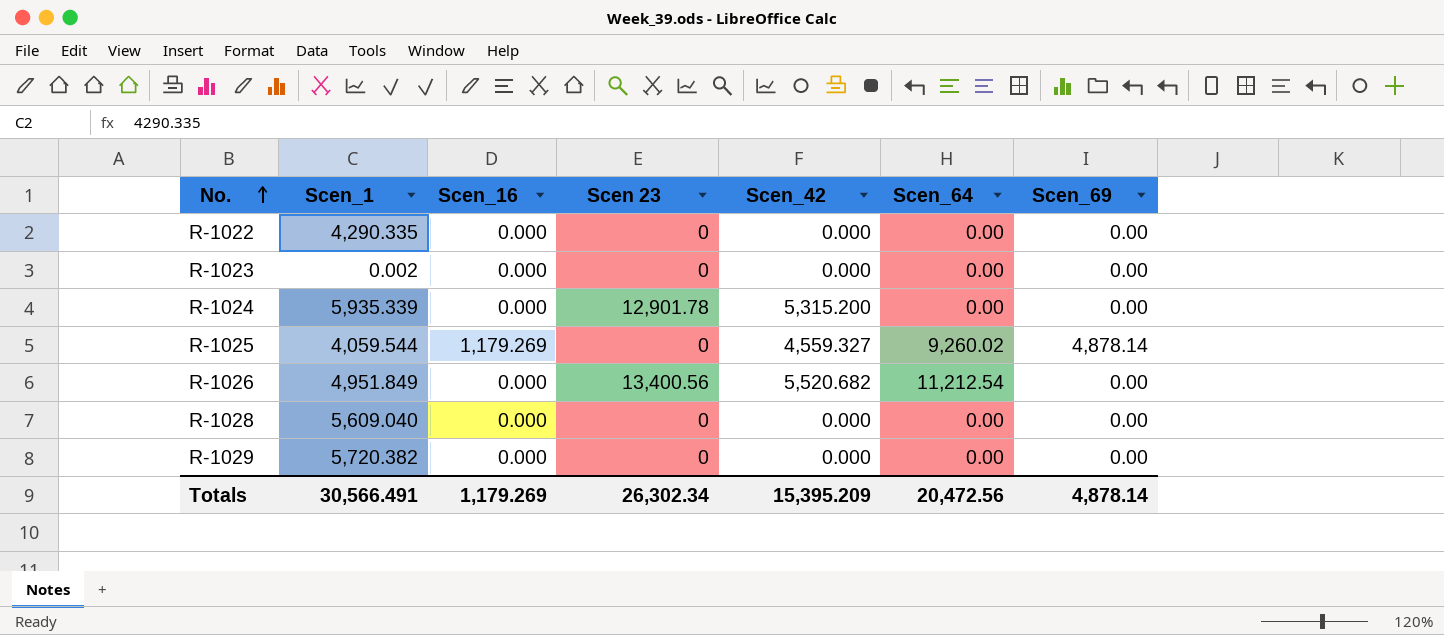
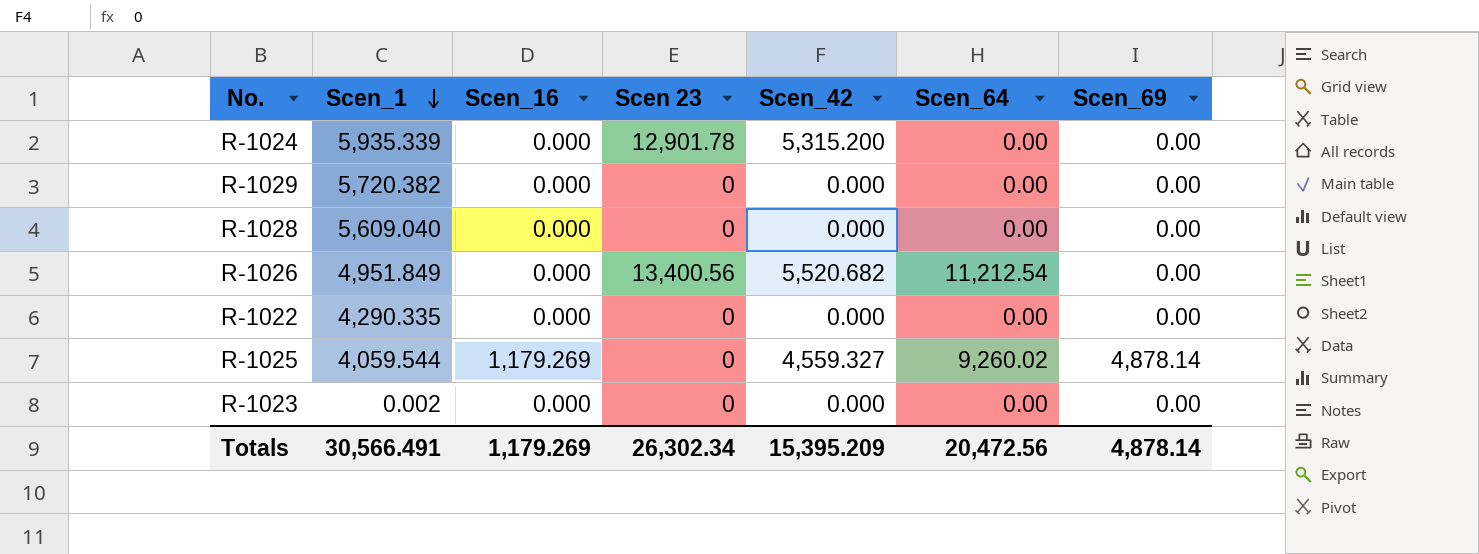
row order: No. ascending -> Scen_1 descending

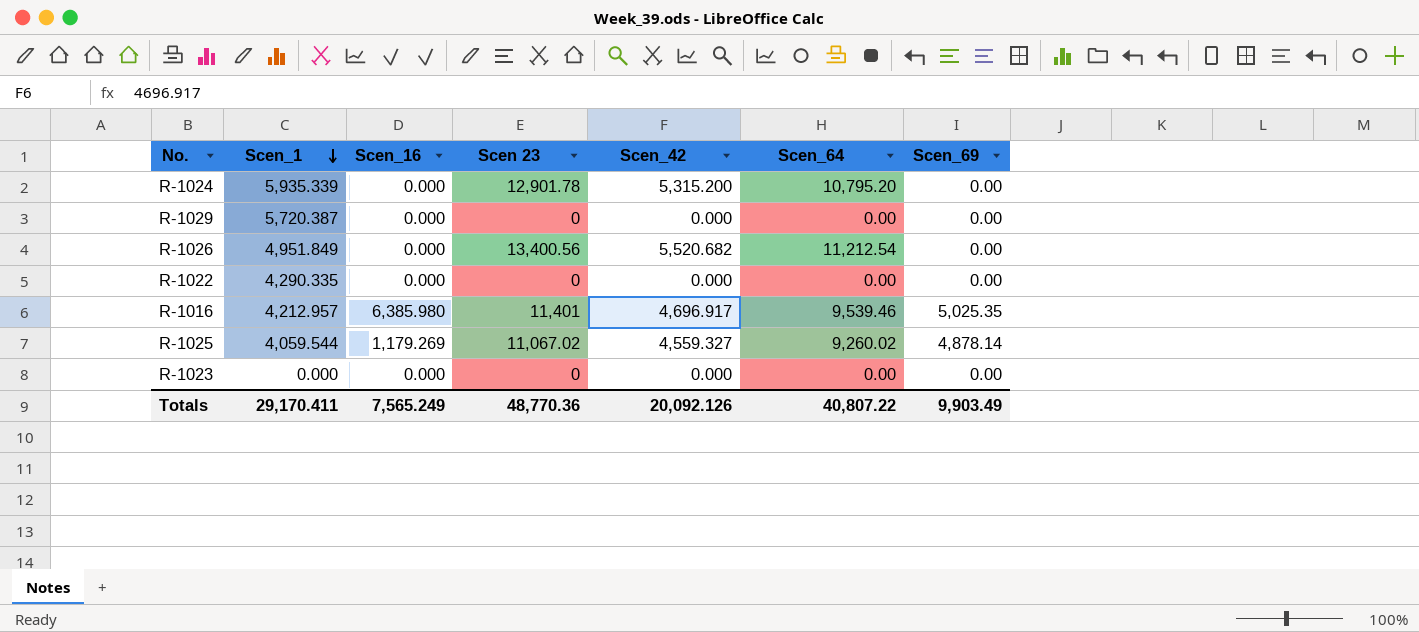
row R-1028: 5,609.040 | 0.000 | 0 | 0.000 | 0.00 | 0.00 -> none
R-1024 | Scen_64: 0.00 -> 10,795.20
R-1029 | Scen_1: 5,720.382 -> 5,720.387
row R-1016: none -> 4,212.957 | 6,385.980 | 11,401 | 4,696.917 | 9,539.46 | 5,025.35
R-1025 | Scen 23: 0 -> 11,067.02
R-1023 | Scen_1: 0.002 -> 0.000
Totals | Scen_1: 30,566.491 -> 29,170.411
Totals | Scen_16: 1,179.269 -> 7,565.249
Totals | Scen 23: 26,302.34 -> 48,770.36
Totals | Scen_42: 15,395.209 -> 20,092.126
Totals | Scen_64: 20,472.56 -> 40,807.22
Totals | Scen_69: 4,878.14 -> 9,903.49

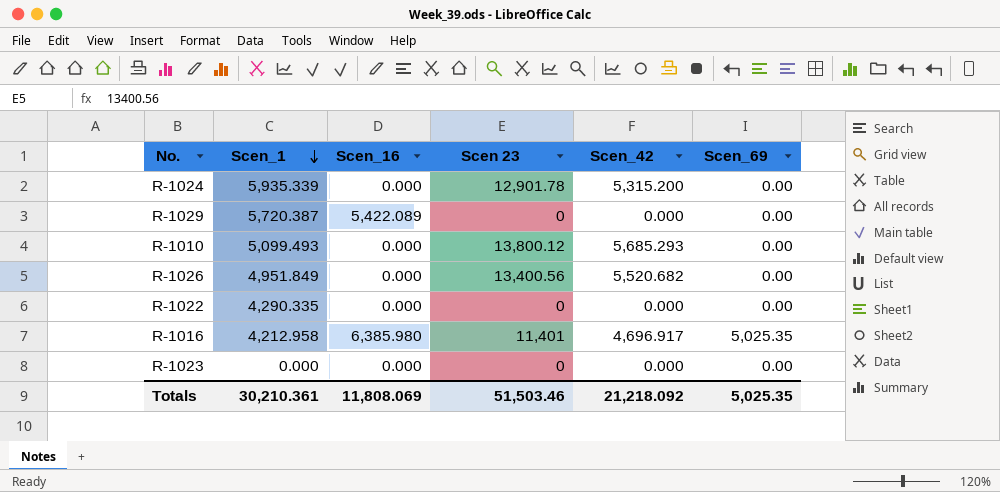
column Scen_64 | position: 6 -> none
row R-1025: 4,059.544 | 1,179.269 | 11,067.02 | 4,559.327 | 9,260.02 | 4,878.14 -> none
R-1029 | Scen_16: 0.000 -> 5,422.089
row R-1010: none -> 5,099.493 | 0.000 | 13,800.12 | 5,685.293 | 0.00
R-1016 | Scen_1: 4,212.957 -> 4,212.958
Totals | Scen_1: 29,170.411 -> 30,210.361
Totals | Scen_16: 7,565.249 -> 11,808.069
Totals | Scen 23: 48,770.36 -> 51,503.46
Totals | Scen_42: 20,092.126 -> 21,218.092
Totals | Scen_69: 9,903.49 -> 5,025.35

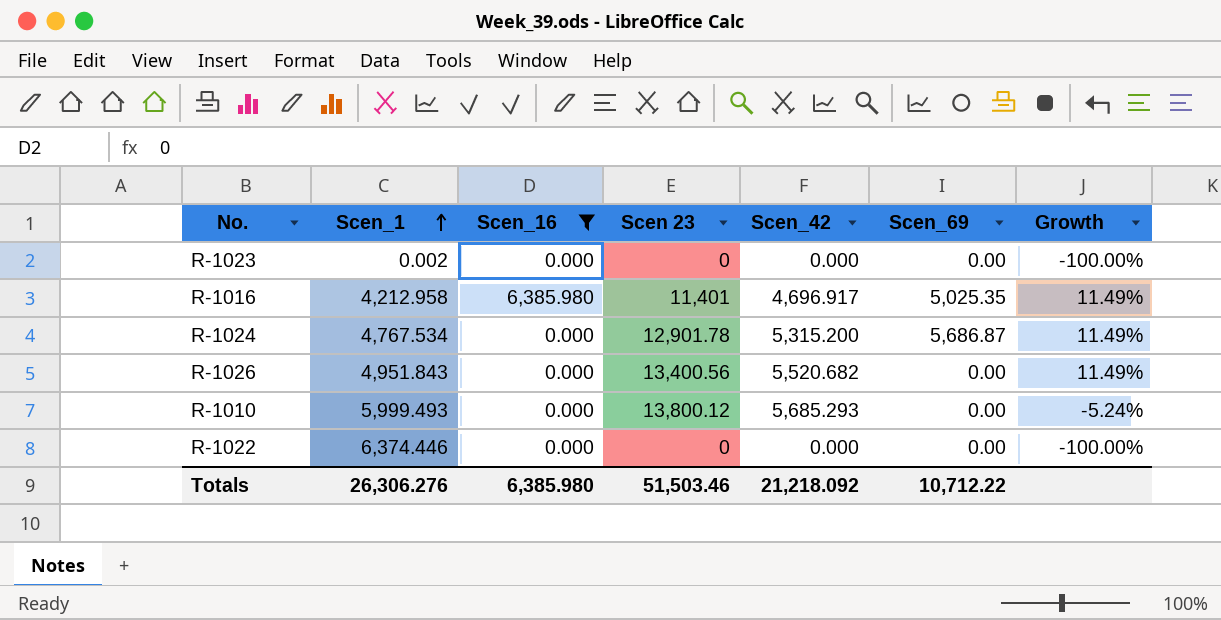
filter: none -> Scen_16 != 5,422.089
row order: Scen_1 descending -> Scen_1 ascending
column Growth | formula: none -> ([Scen_42] - [Scen_1]) / [Scen_1]
R-1023 | Scen_1: 0.000 -> 0.002
R-1024 | Scen_1: 5,935.339 -> 4,767.534
R-1024 | Scen_69: 0.00 -> 5,686.87
R-1026 | Scen_1: 4,951.849 -> 4,951.843
R-1010 | Scen_1: 5,099.493 -> 5,999.493
R-1022 | Scen_1: 4,290.335 -> 6,374.446
Totals | Scen_1: 30,210.361 -> 26,306.276
Totals | Scen_16: 11,808.069 -> 6,385.980
Totals | Scen_69: 5,025.35 -> 10,712.22

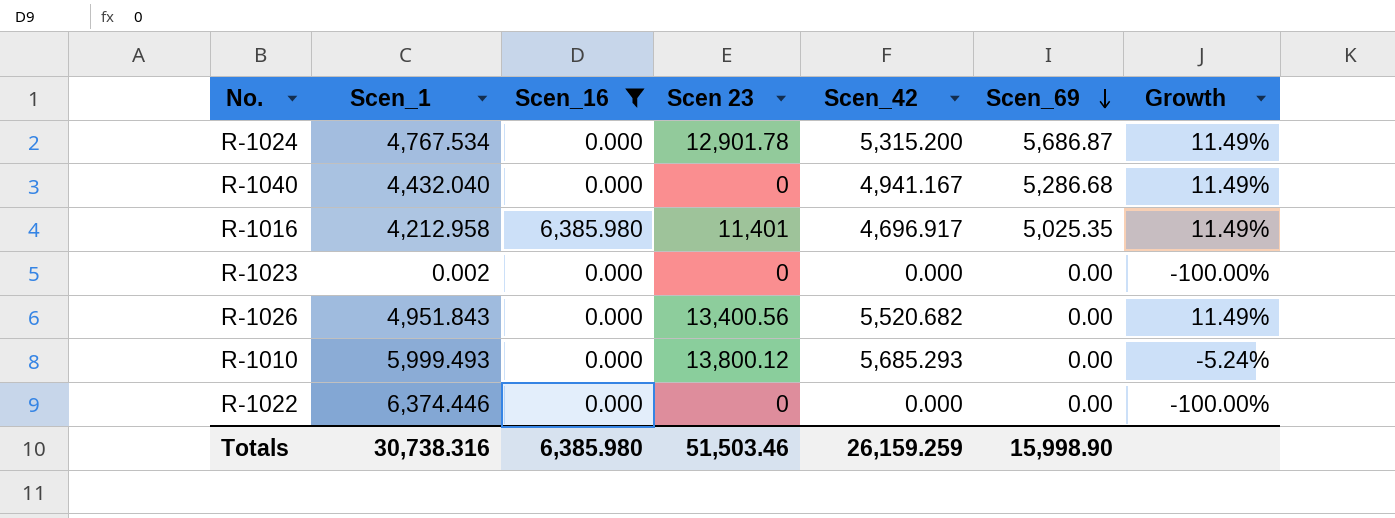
row order: Scen_1 ascending -> Scen_69 descending
row R-1040: none -> 4,432.040 | 0.000 | 0 | 4,941.167 | 5,286.68 | 11.49%
Totals | Scen_1: 26,306.276 -> 30,738.316
Totals | Scen_42: 21,218.092 -> 26,159.259
Totals | Scen_69: 10,712.22 -> 15,998.90

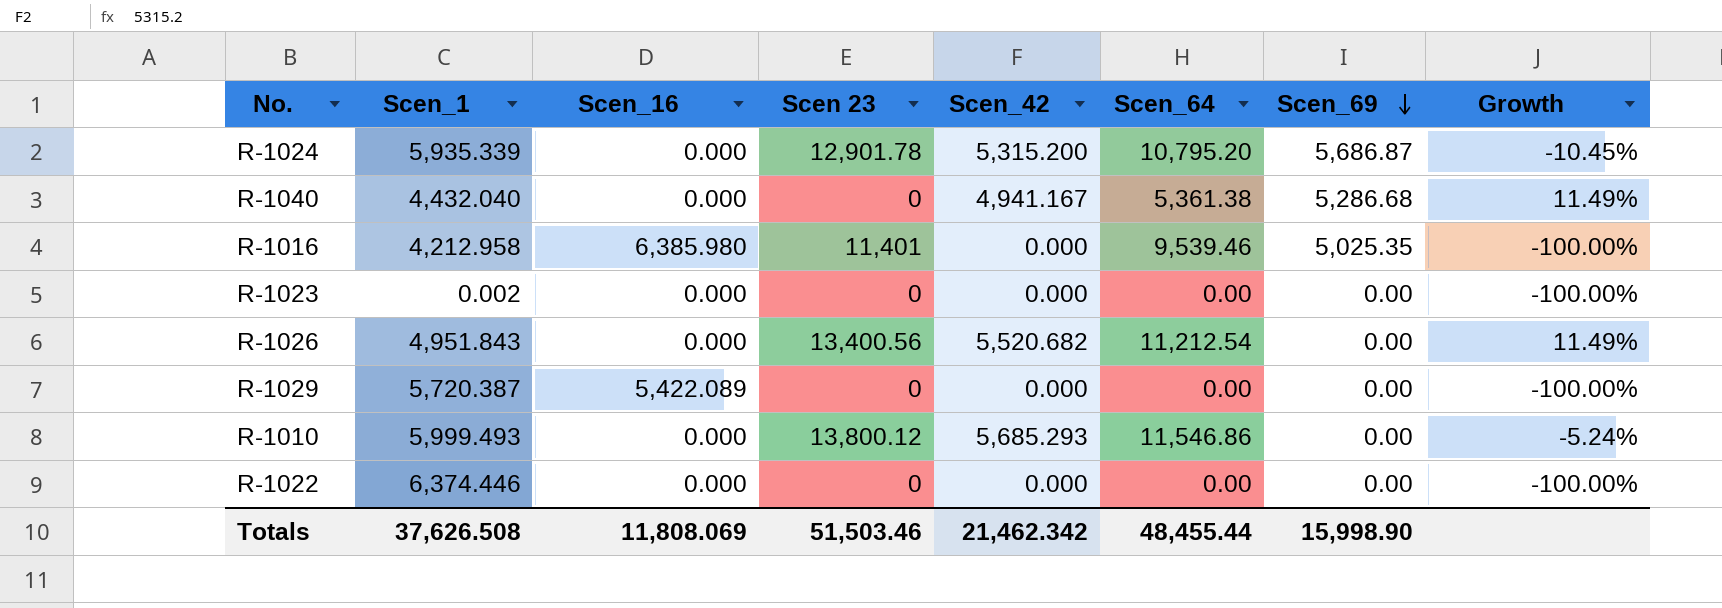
filter: Scen_16 != 5,422.089 -> none
column Scen_64 | position: none -> 6
R-1024 | Scen_1: 4,767.534 -> 5,935.339
R-1024 | Growth: 11.49% -> -10.45%
R-1016 | Scen_42: 4,696.917 -> 0.000
R-1016 | Growth: 11.49% -> -100.00%
Totals | Scen_1: 30,738.316 -> 37,626.508
Totals | Scen_16: 6,385.980 -> 11,808.069
Totals | Scen_42: 26,159.259 -> 21,462.342

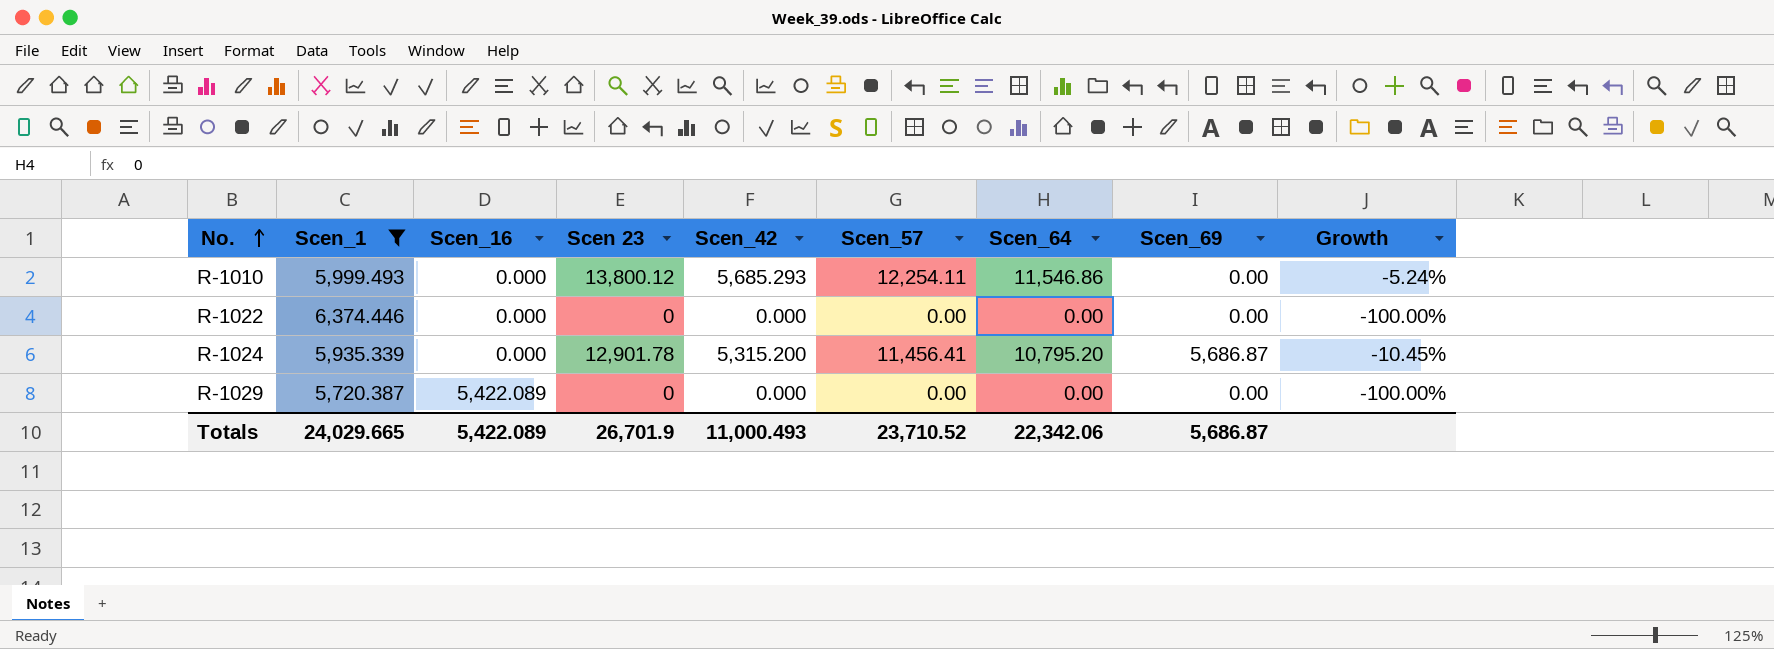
filter: none -> Scen_1 >= 5,720.387
row order: Scen_69 descending -> No. ascending
column Scen_57 | position: none -> 6
Totals | Scen_1: 37,626.508 -> 24,029.665
Totals | Scen_16: 11,808.069 -> 5,422.089
Totals | Scen 23: 51,503.46 -> 26,701.9
Totals | Scen_42: 21,462.342 -> 11,000.493
Totals | Scen_64: 48,455.44 -> 22,342.06
Totals | Scen_69: 15,998.90 -> 5,686.87

